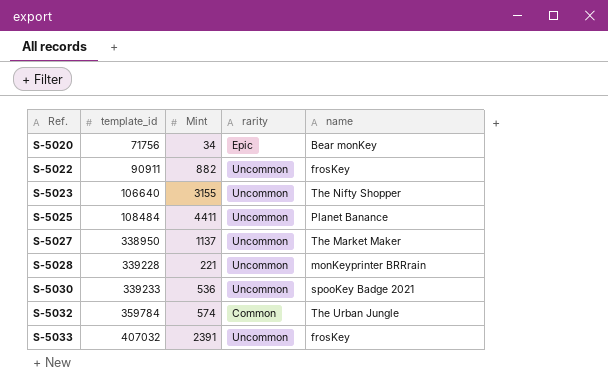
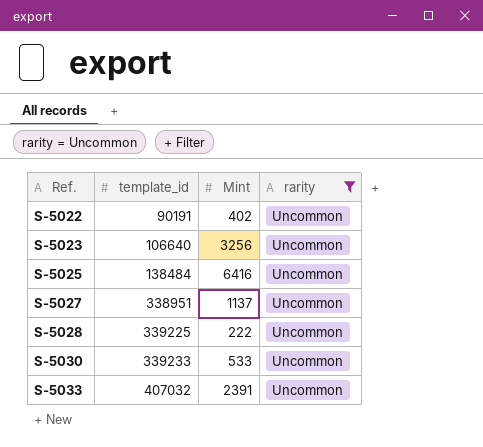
filter: none -> rarity = Uncommon
column name | position: 5 -> none
S-5022 | template_id: 90911 -> 90191
S-5022 | Mint: 882 -> 402
S-5023 | Mint: 3155 -> 3256
S-5025 | template_id: 108484 -> 138484
S-5025 | Mint: 4411 -> 6416
S-5027 | template_id: 338950 -> 338951
S-5028 | template_id: 339228 -> 339225
S-5028 | Mint: 221 -> 222
S-5030 | Mint: 536 -> 533

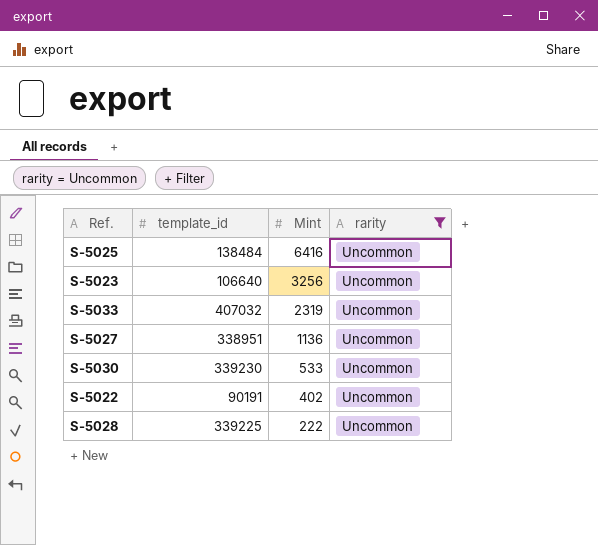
row order: Ref. ascending -> Mint descending
S-5033 | Mint: 2391 -> 2319
S-5027 | Mint: 1137 -> 1136
S-5030 | template_id: 339233 -> 339230

